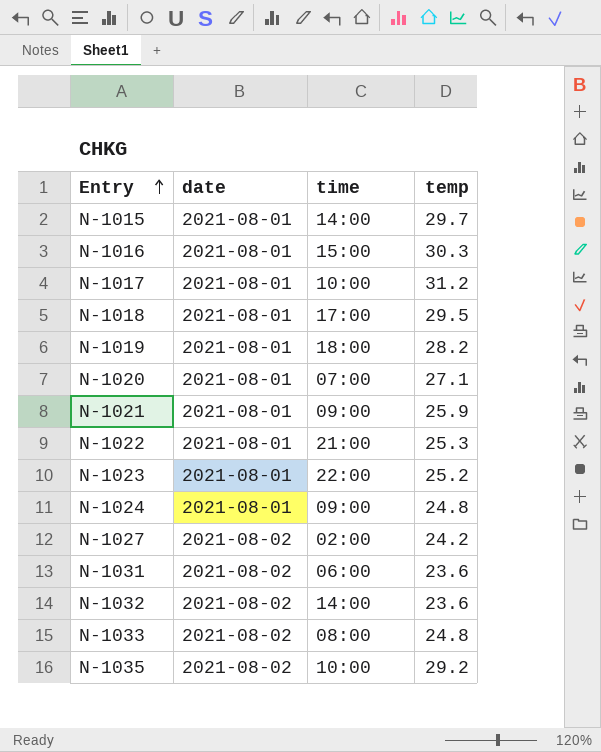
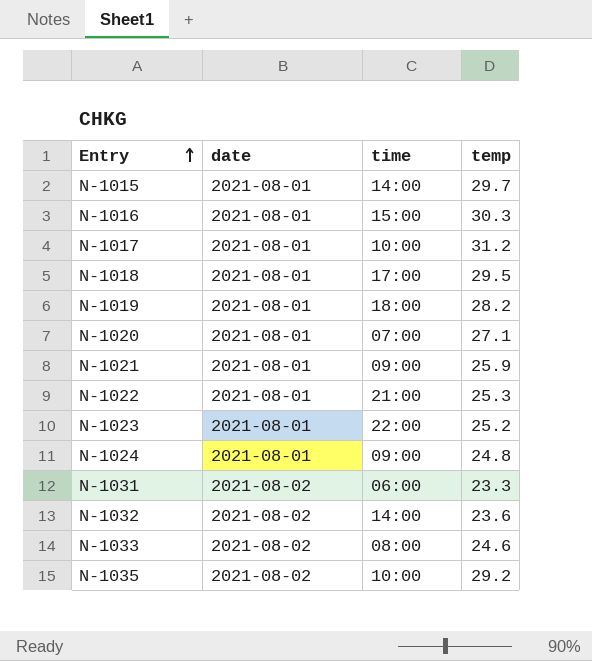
row N-1027: 2021-08-02 | 02:00 | 24.2 -> none
N-1031 | temp: 23.6 -> 23.3
N-1033 | temp: 24.8 -> 24.6

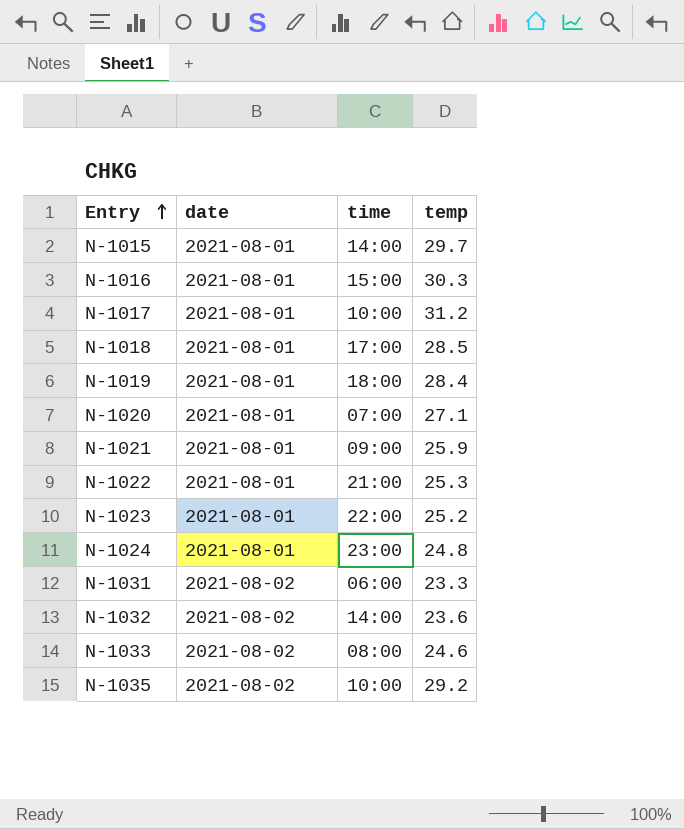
N-1018 | temp: 29.5 -> 28.5
N-1019 | temp: 28.2 -> 28.4
N-1024 | time: 09:00 -> 23:00

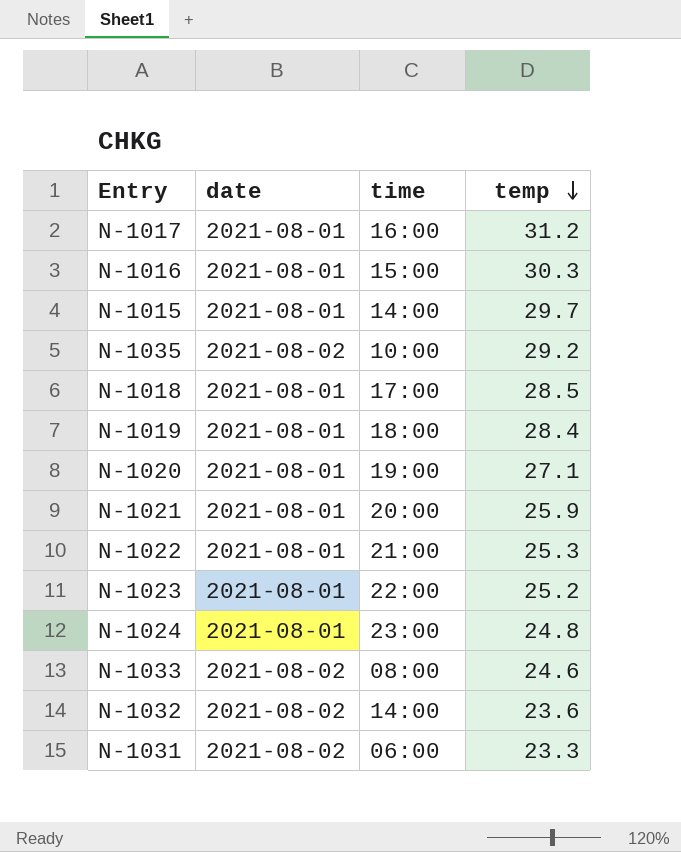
row order: Entry ascending -> temp descending
N-1017 | time: 10:00 -> 16:00
N-1020 | time: 07:00 -> 19:00
N-1021 | time: 09:00 -> 20:00

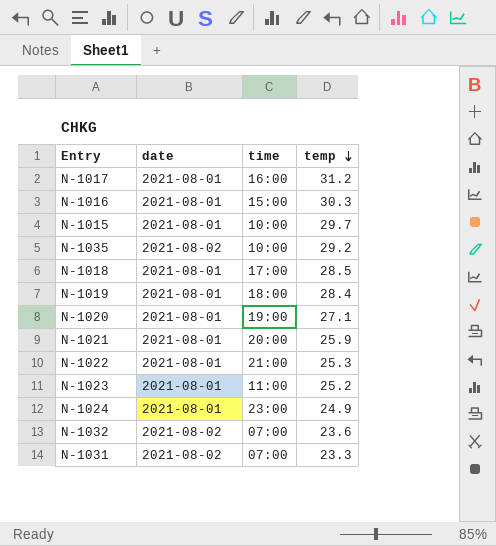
row N-1033: 2021-08-02 | 08:00 | 24.6 -> none
N-1015 | time: 14:00 -> 10:00
N-1023 | time: 22:00 -> 11:00
N-1024 | temp: 24.8 -> 24.9
N-1032 | time: 14:00 -> 07:00
N-1031 | time: 06:00 -> 07:00

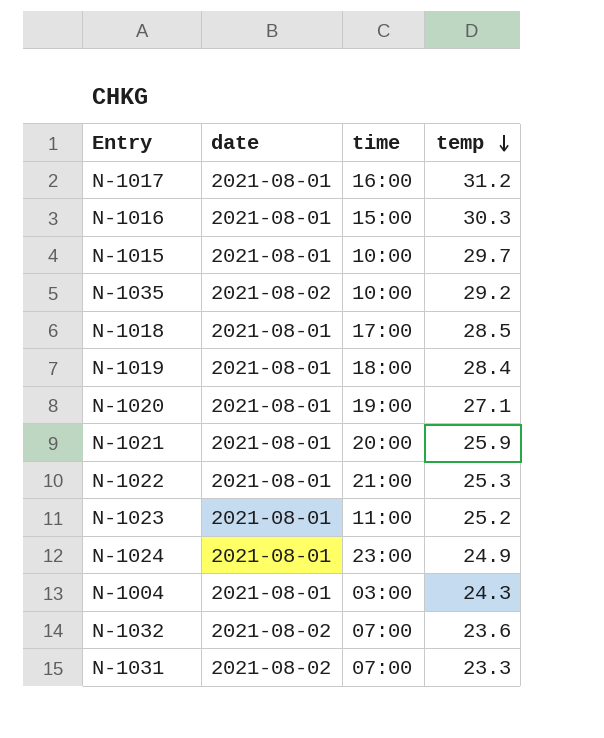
row N-1004: none -> 2021-08-01 | 03:00 | 24.3

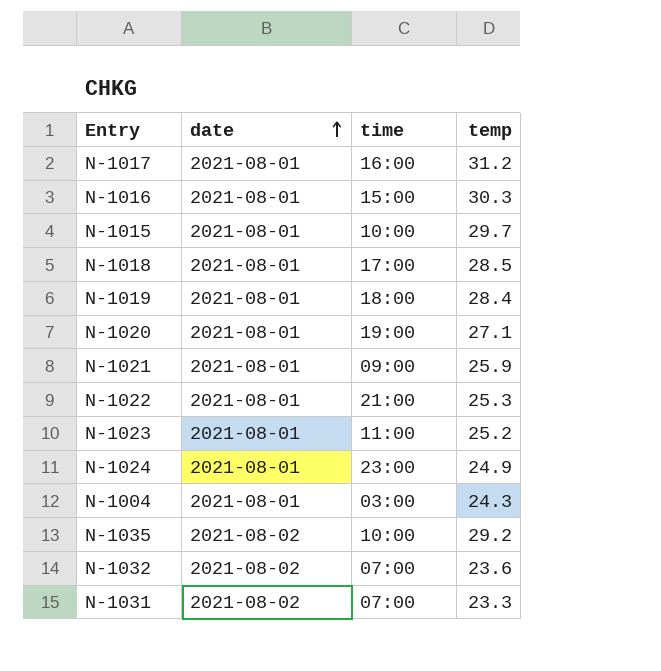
row order: temp descending -> date ascending
N-1021 | time: 20:00 -> 09:00

